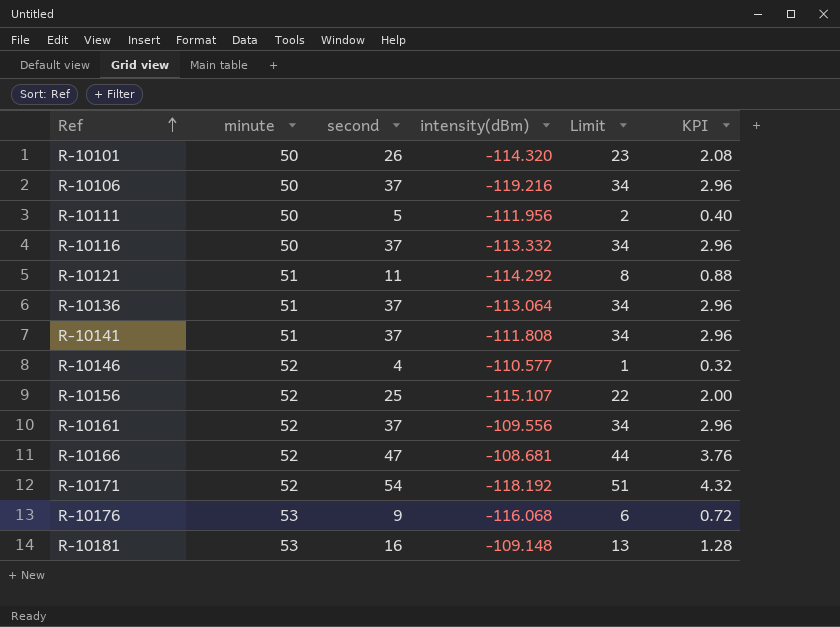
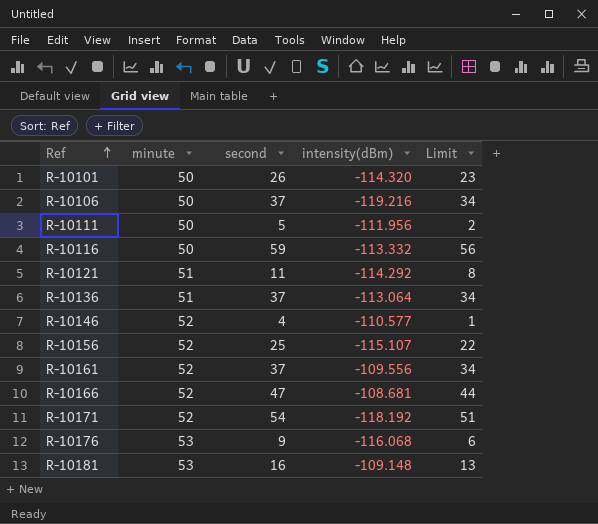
column KPI | formula: [second] * 0.08 -> none
row R-10141: 51 | 37 | -111.808 | 34 | 2.96 -> none
R-10116 | second: 37 -> 59
R-10116 | Limit: 34 -> 56

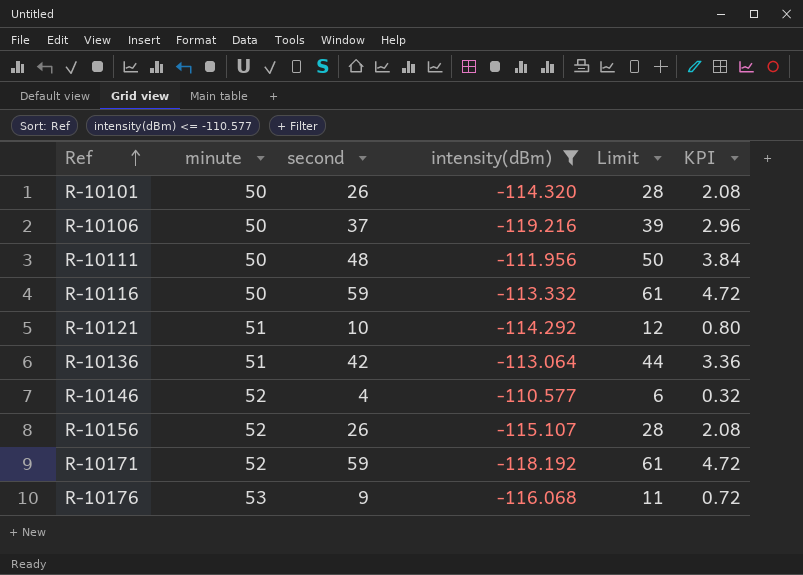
filter: none -> intensity(dBm) <= -110.577
column Limit | formula: [second] - 3 -> [second] + 2
column KPI | formula: none -> [second] * 0.08
R-10111 | second: 5 -> 48
R-10121 | second: 11 -> 10
R-10136 | second: 37 -> 42
R-10156 | second: 25 -> 26
R-10171 | second: 54 -> 59

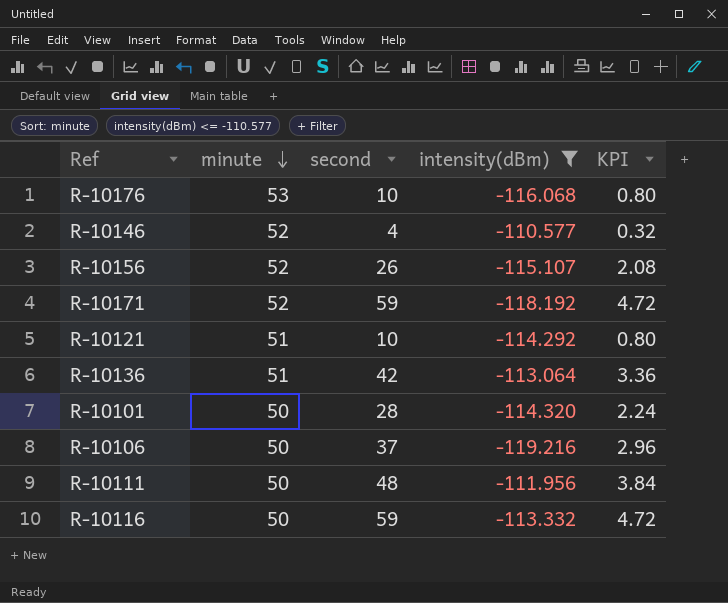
row order: Ref ascending -> minute descending
column Limit | formula: [second] + 2 -> none
R-10176 | second: 9 -> 10
R-10176 | KPI: 0.72 -> 0.80
R-10101 | second: 26 -> 28
R-10101 | KPI: 2.08 -> 2.24

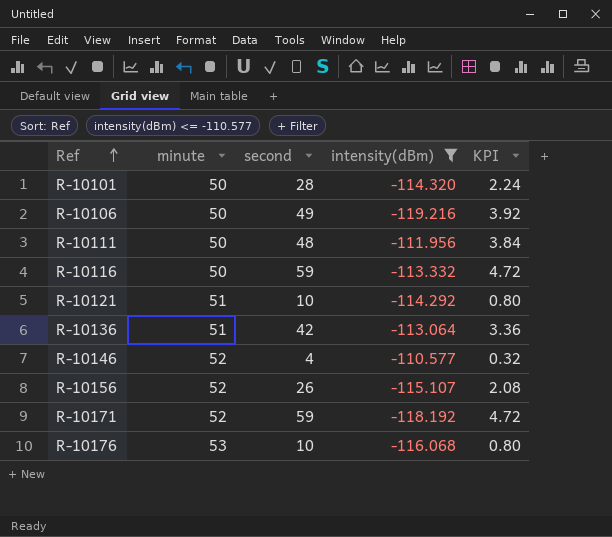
row order: minute descending -> Ref ascending
R-10106 | second: 37 -> 49
R-10106 | KPI: 2.96 -> 3.92

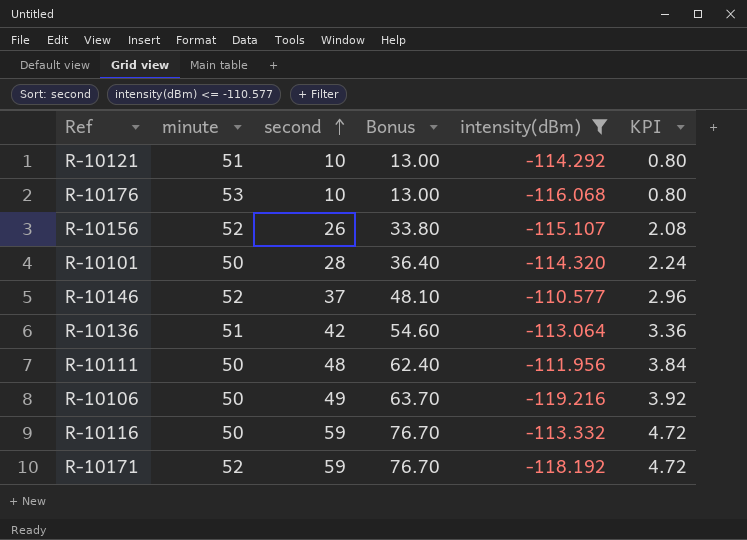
row order: Ref ascending -> second ascending
column Bonus | formula: none -> [second] * 1.3
R-10146 | second: 4 -> 37
R-10146 | KPI: 0.32 -> 2.96

